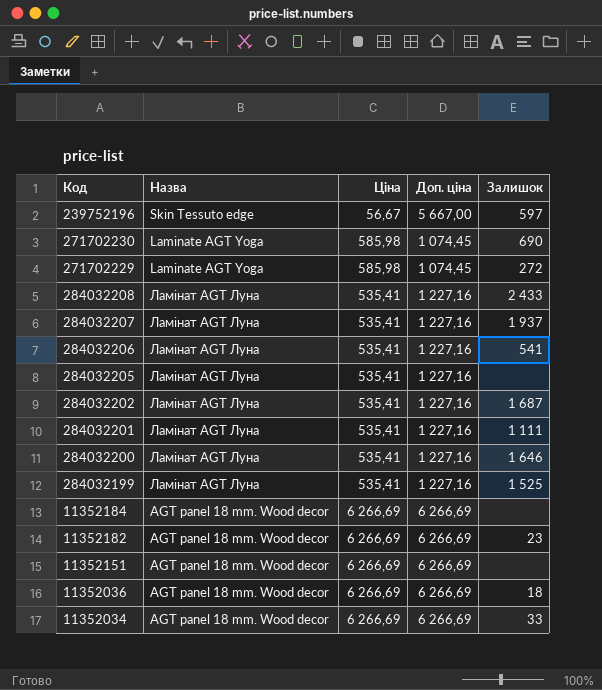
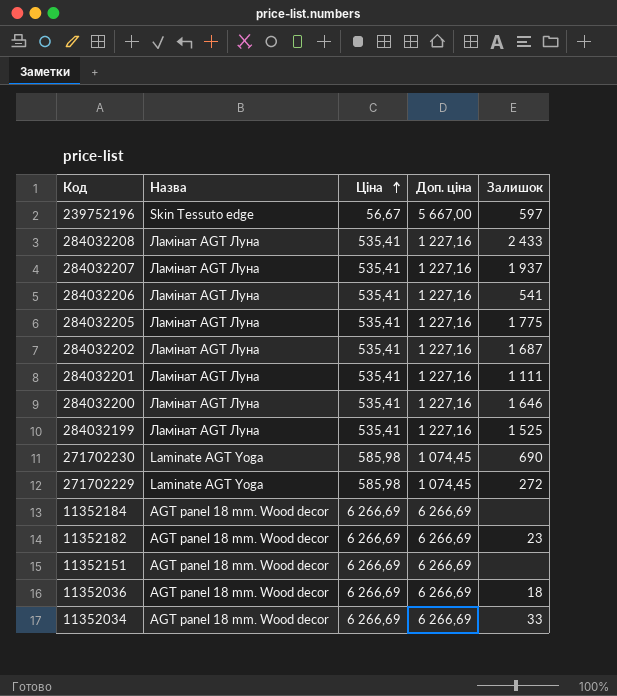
row order: none -> Ціна ascending
284032205 | Залишок: none -> 1 775

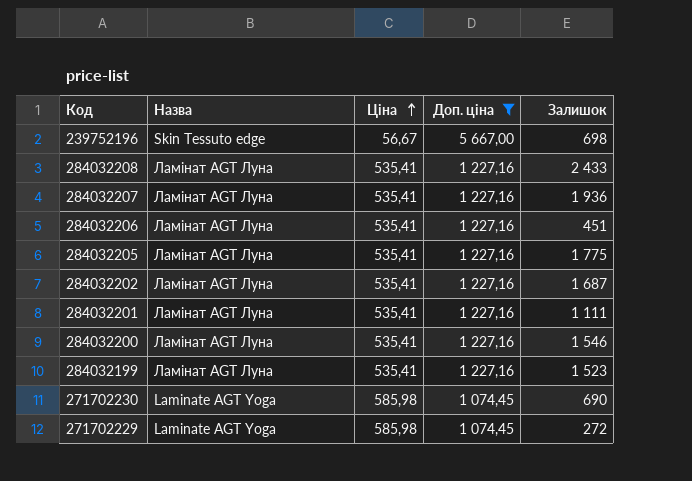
filter: none -> Доп. ціна != 6 266,69
239752196 | Залишок: 597 -> 698
284032207 | Залишок: 1 937 -> 1 936
284032206 | Залишок: 541 -> 451
284032200 | Залишок: 1 646 -> 1 546
284032199 | Залишок: 1 525 -> 1 523

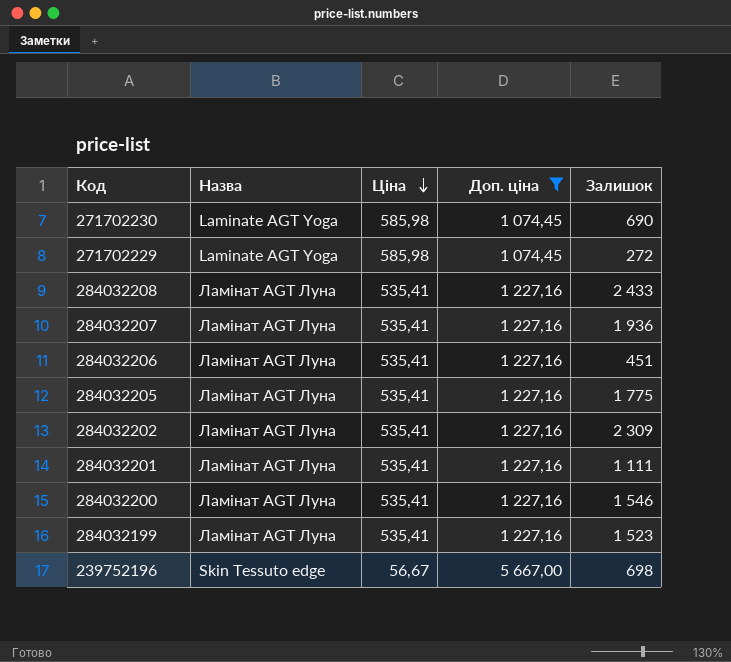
row order: Ціна ascending -> Ціна descending
284032202 | Залишок: 1 687 -> 2 309

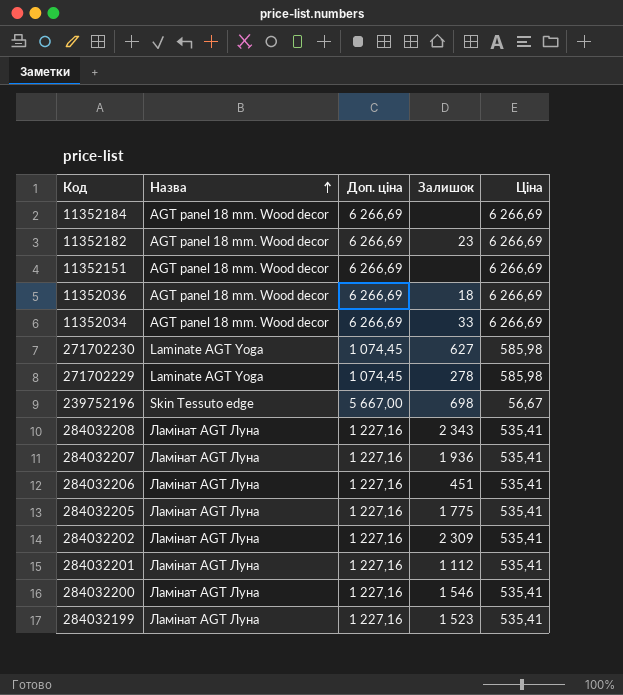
filter: Доп. ціна != 6 266,69 -> none
row order: Ціна descending -> Назва ascending
column Ціна | position: 3 -> 5
271702230 | Залишок: 690 -> 627
271702229 | Залишок: 272 -> 278
284032208 | Залишок: 2 433 -> 2 343
284032201 | Залишок: 1 111 -> 1 112

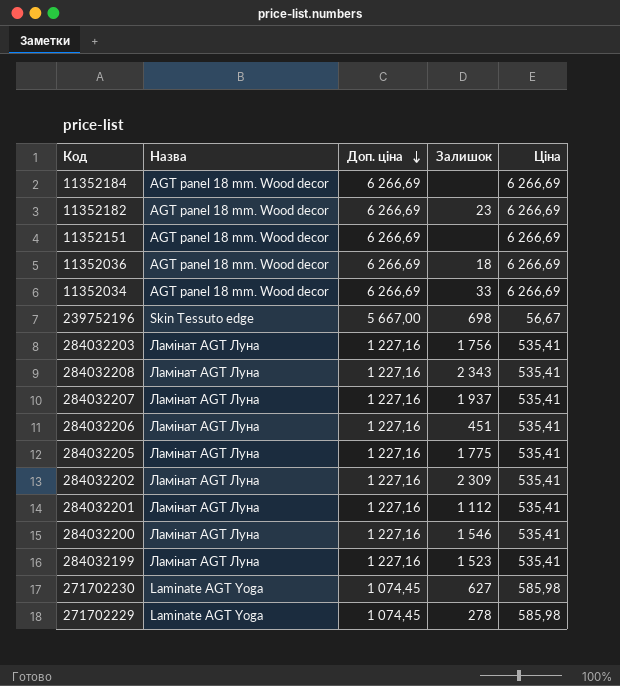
row order: Назва ascending -> Доп. ціна descending
row 284032203: none -> Ламінат AGT Луна | 1 227,16 | 1 756 | 535,41
284032207 | Залишок: 1 936 -> 1 937

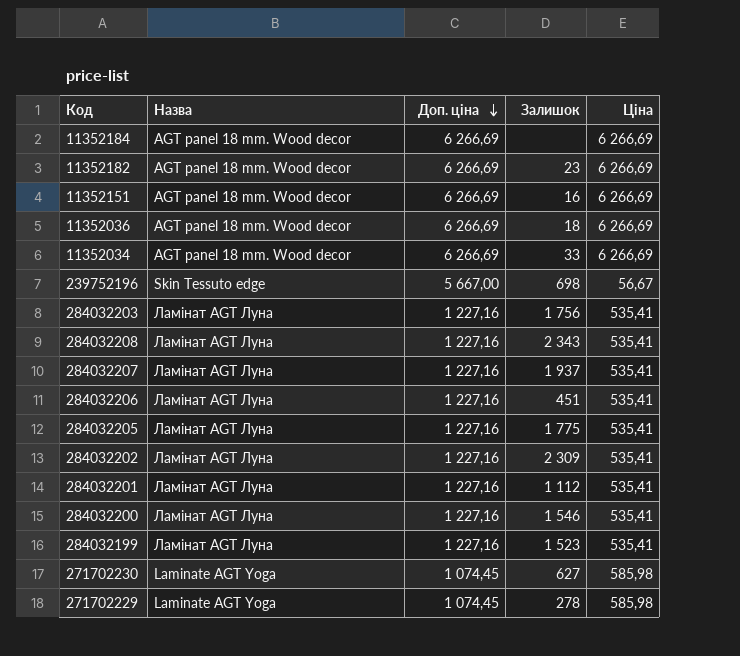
11352151 | Залишок: none -> 16

